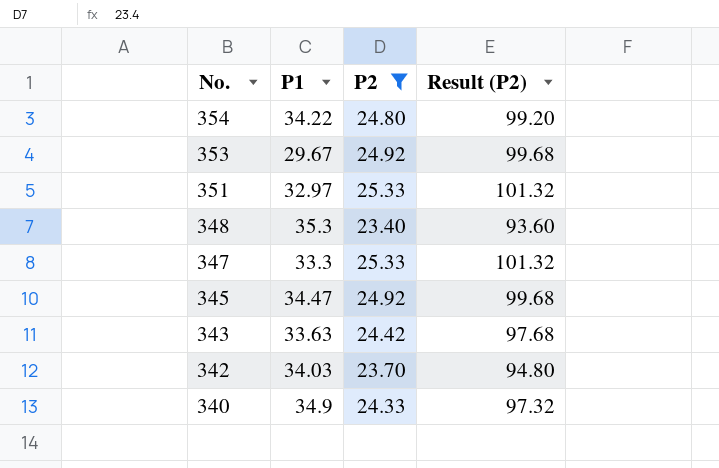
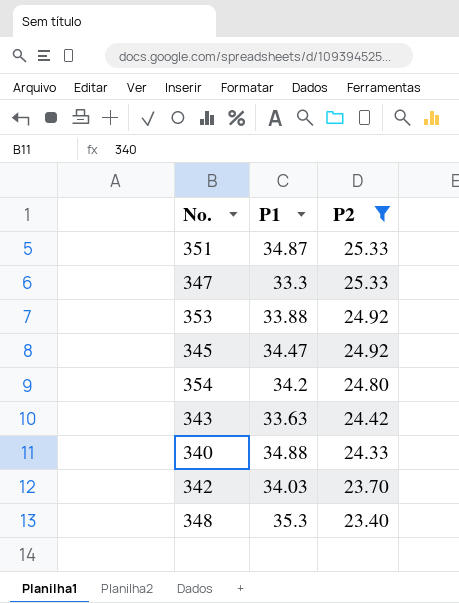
row order: No. descending -> P2 descending
column Result (P2) | formula: [P2] * 4 -> none
351 | P1: 32.97 -> 34.87
353 | P1: 29.67 -> 33.88
354 | P1: 34.22 -> 34.2
340 | P1: 34.9 -> 34.88

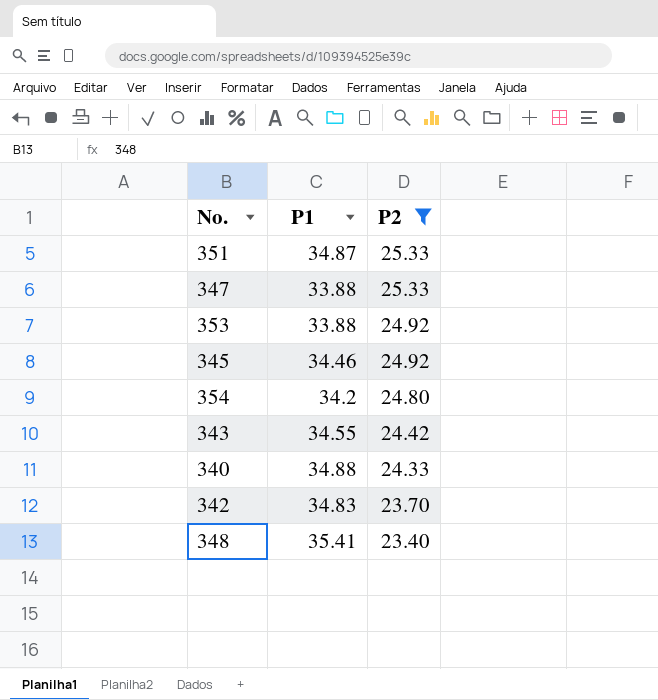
347 | P1: 33.3 -> 33.88
345 | P1: 34.47 -> 34.46
343 | P1: 33.63 -> 34.55
342 | P1: 34.03 -> 34.83
348 | P1: 35.3 -> 35.41

